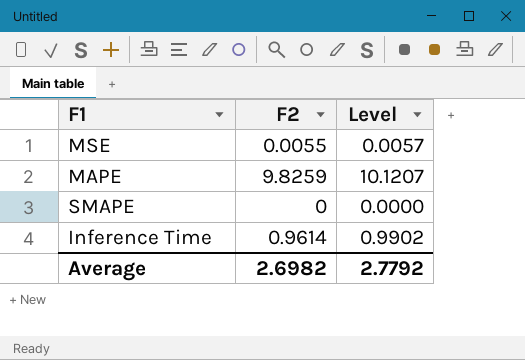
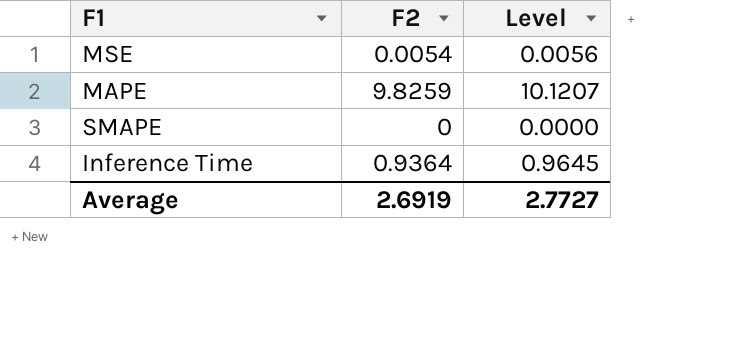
MSE | F2: 0.0055 -> 0.0054
MSE | Level: 0.0057 -> 0.0056
Inference Time | F2: 0.9614 -> 0.9364
Inference Time | Level: 0.9902 -> 0.9645
Average | F2: 2.6982 -> 2.6919
Average | Level: 2.7792 -> 2.7727

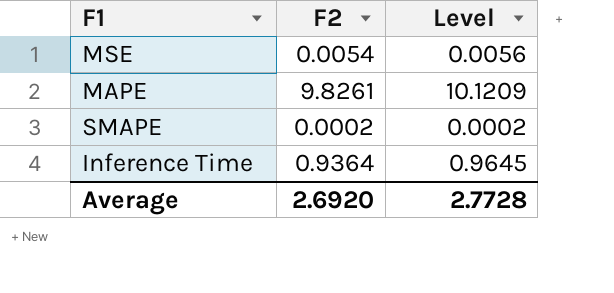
MAPE | F2: 9.8259 -> 9.8261
MAPE | Level: 10.1207 -> 10.1209
SMAPE | F2: 0 -> 0.0002
SMAPE | Level: 0.0000 -> 0.0002
Average | F2: 2.6919 -> 2.6920
Average | Level: 2.7727 -> 2.7728

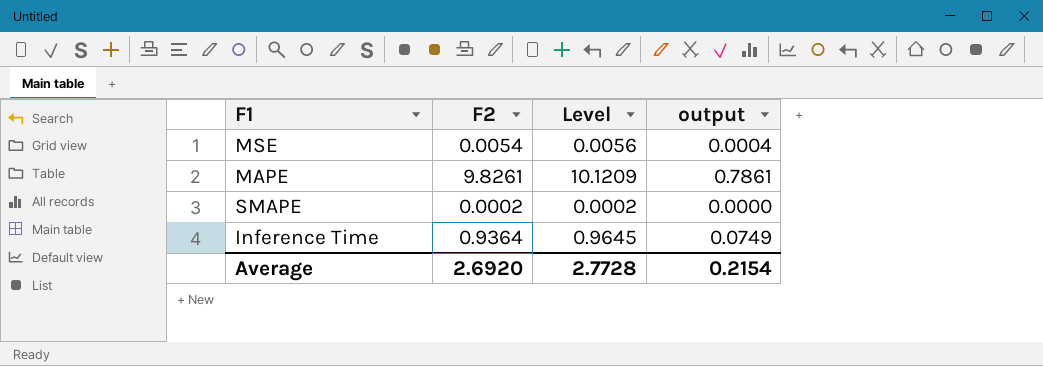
column output | formula: none -> [F2] * 0.08

